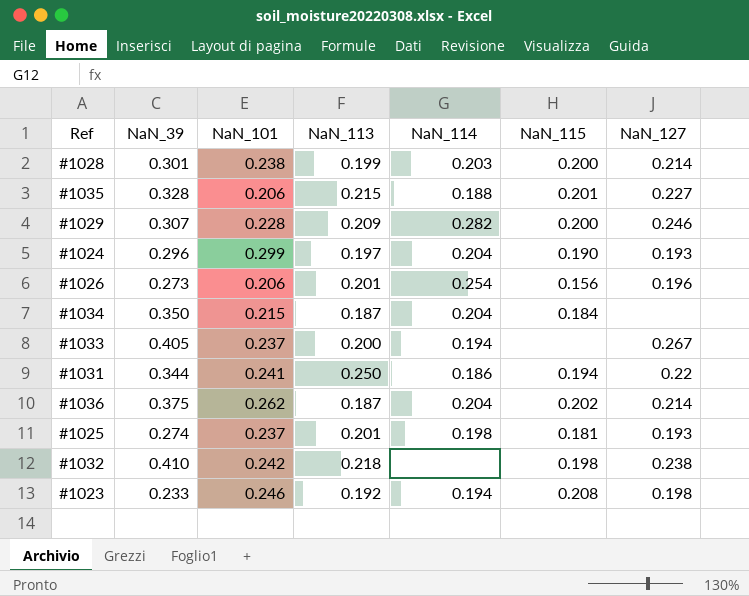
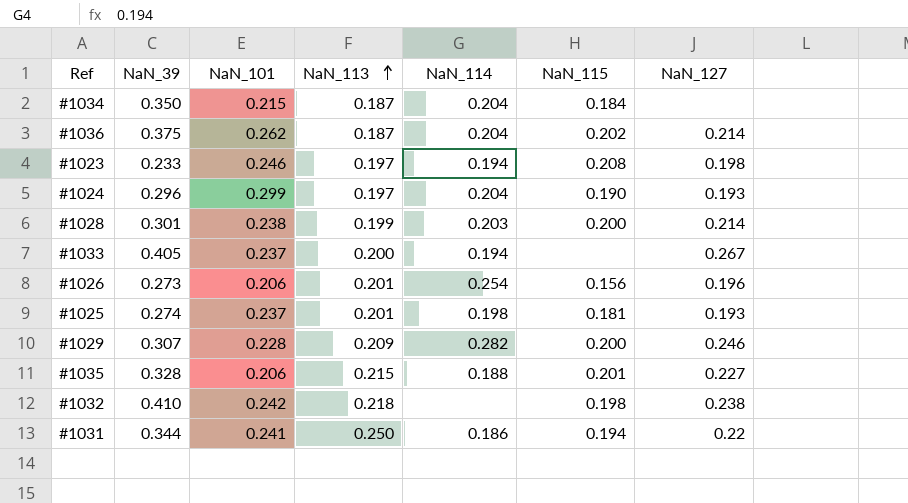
row order: none -> NaN_113 ascending
#1023 | NaN_113: 0.192 -> 0.197

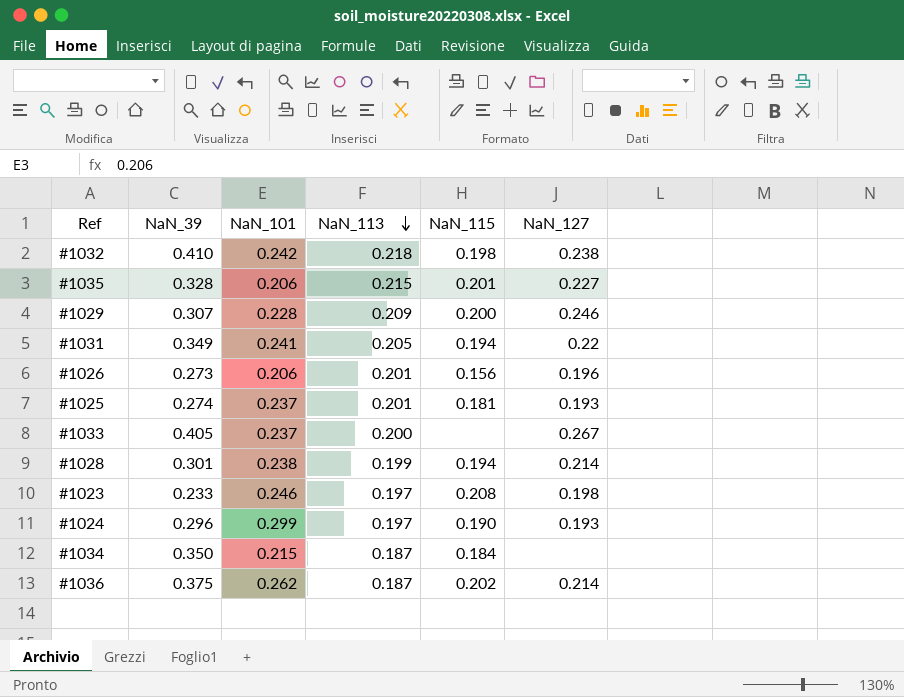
row order: NaN_113 ascending -> NaN_113 descending
column NaN_114 | position: 5 -> none
#1031 | NaN_39: 0.344 -> 0.349
#1031 | NaN_113: 0.250 -> 0.205
#1028 | NaN_115: 0.200 -> 0.194

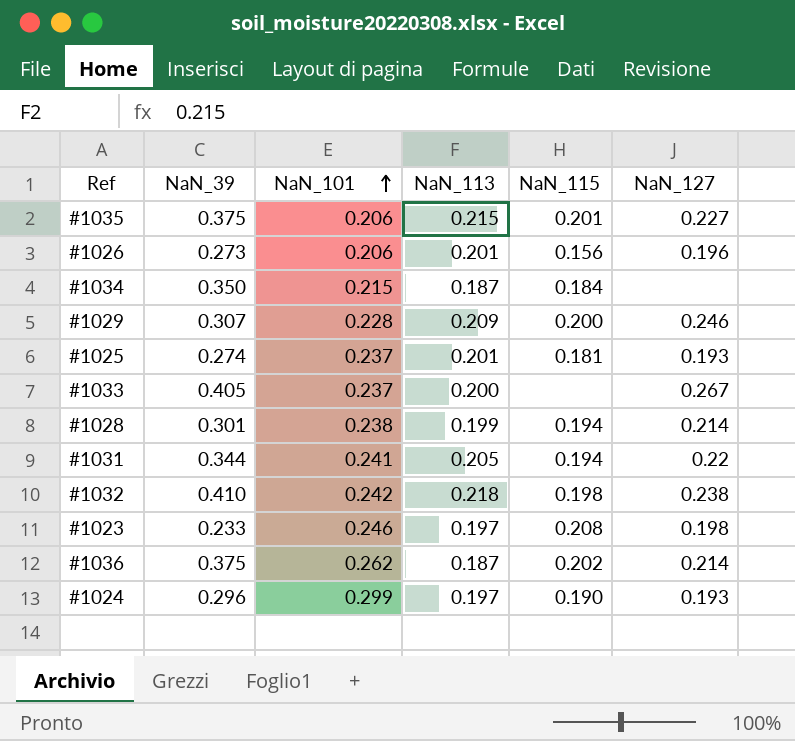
row order: NaN_113 descending -> NaN_101 ascending
#1035 | NaN_39: 0.328 -> 0.375
#1031 | NaN_39: 0.349 -> 0.344

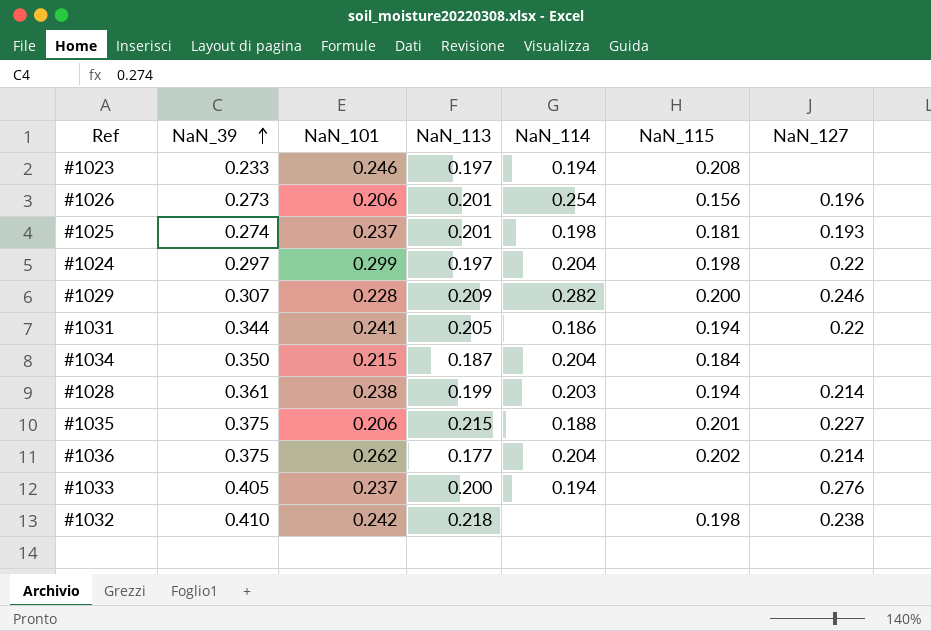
row order: NaN_101 ascending -> NaN_39 ascending
column NaN_114 | position: none -> 5
#1023 | NaN_127: 0.198 -> none
#1024 | NaN_39: 0.296 -> 0.297
#1024 | NaN_115: 0.190 -> 0.198
#1024 | NaN_127: 0.193 -> 0.22
#1028 | NaN_39: 0.301 -> 0.361
#1036 | NaN_113: 0.187 -> 0.177
#1033 | NaN_127: 0.267 -> 0.276

